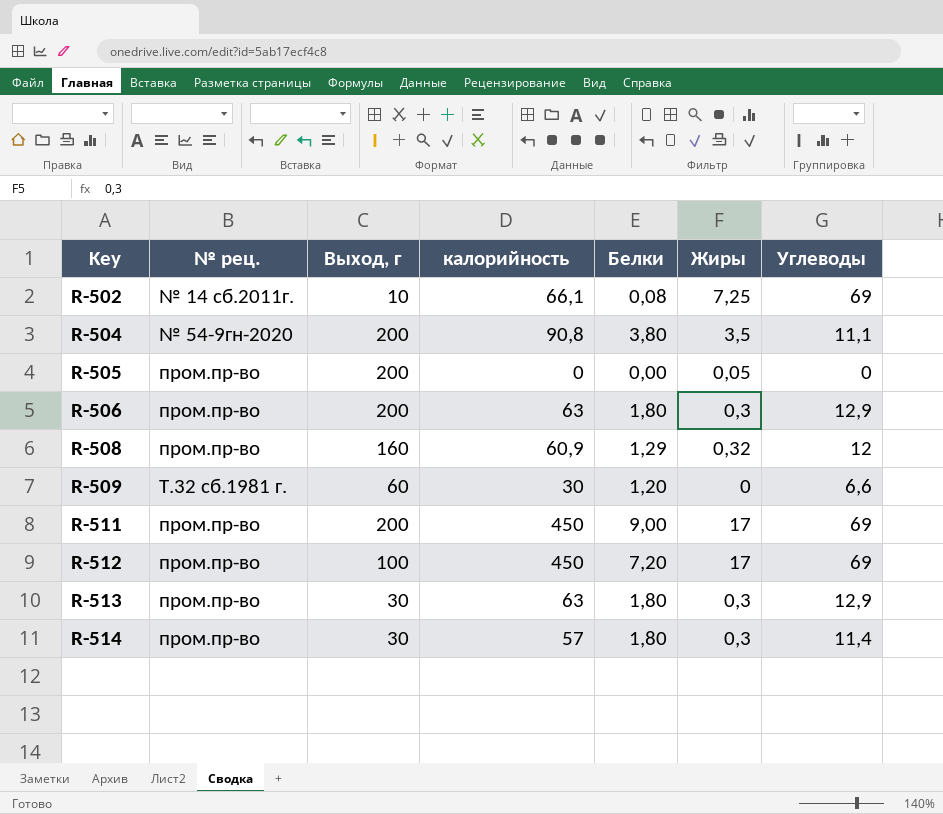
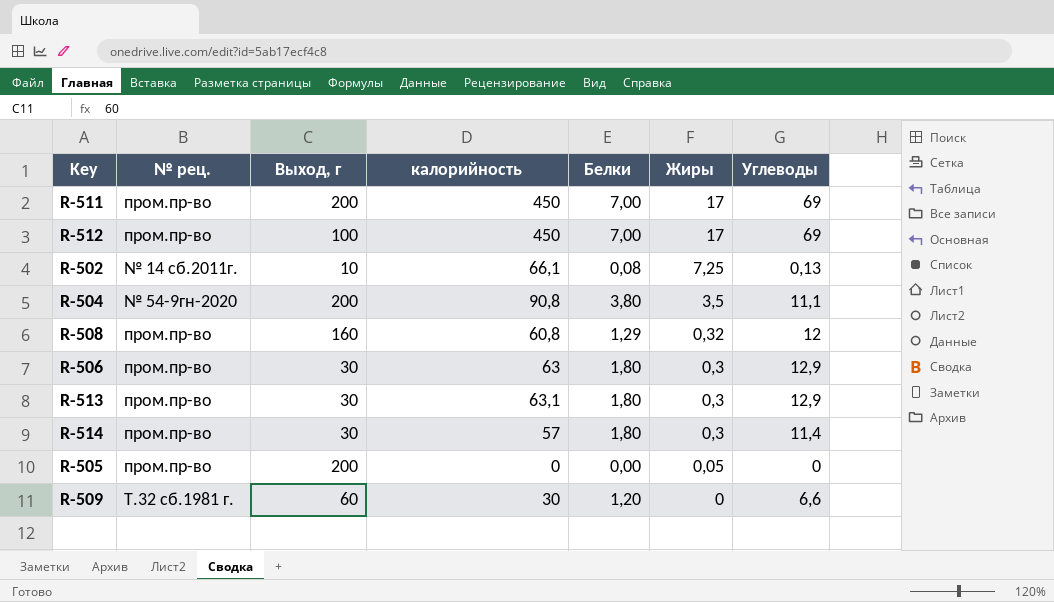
row order: Key ascending -> Жиры descending
R-511 | Белки: 9,00 -> 7,00
R-512 | Белки: 7,20 -> 7,00
R-502 | Углеводы: 69 -> 0,13
R-508 | калорийность: 60,9 -> 60,8
R-506 | Выход, г: 200 -> 30
R-513 | калорийность: 63 -> 63,1

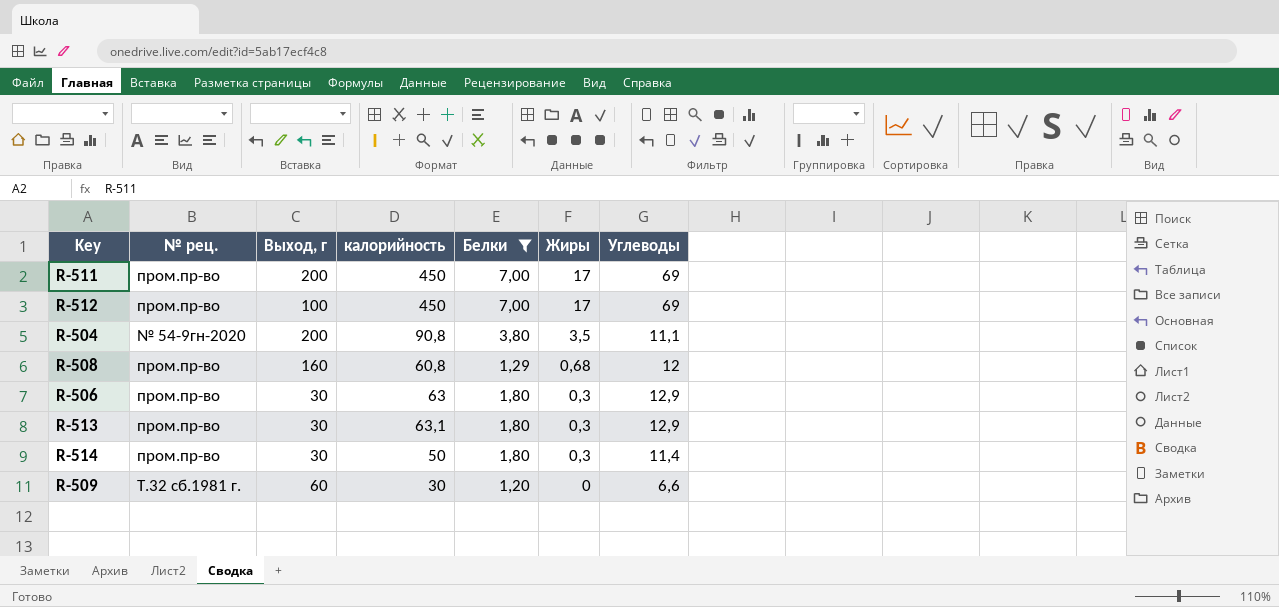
filter: none -> Белки >= 1,20
R-508 | Жиры: 0,32 -> 0,68
R-514 | калорийность: 57 -> 50

